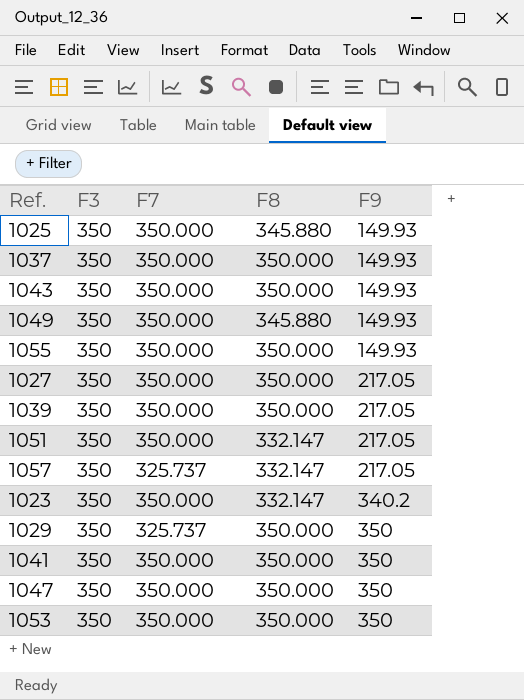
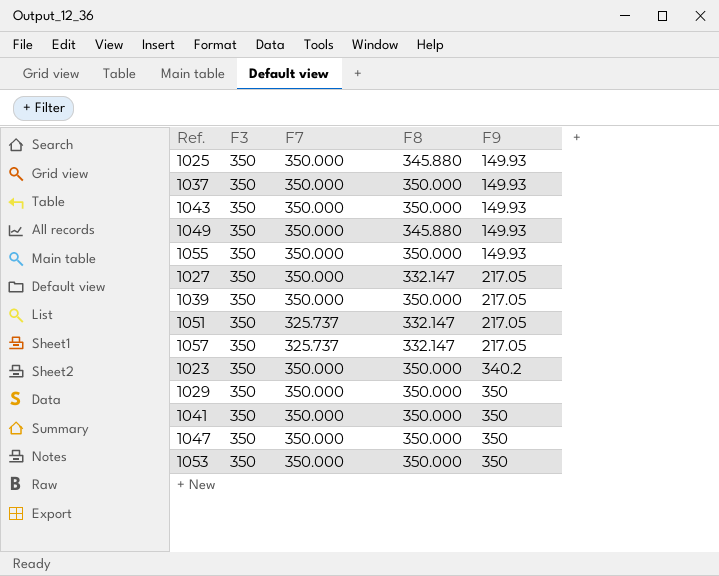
1027 | F8: 350.000 -> 332.147
1051 | F7: 350.000 -> 325.737
1023 | F8: 332.147 -> 350.000
1029 | F7: 325.737 -> 350.000

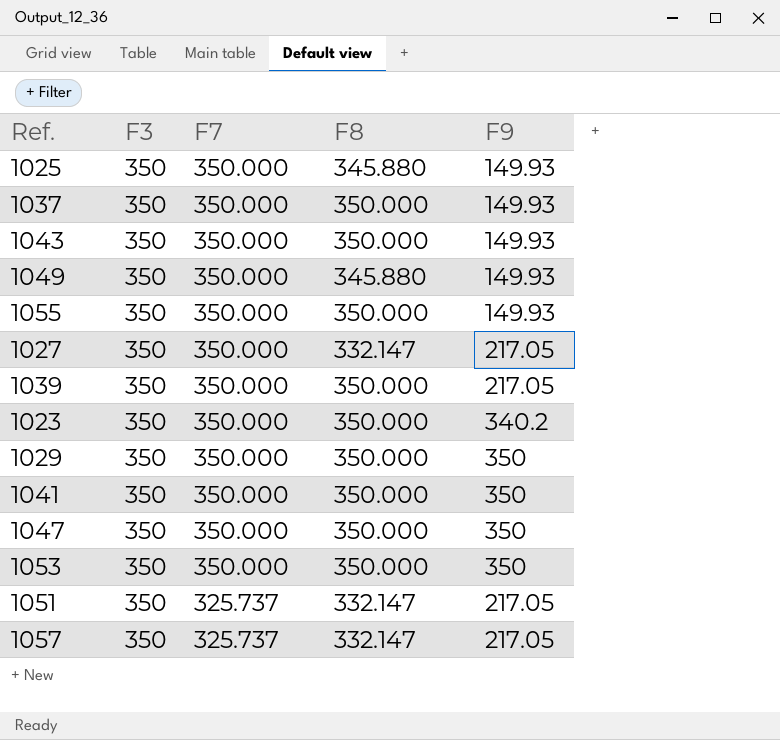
row order: F9 ascending -> F7 descending

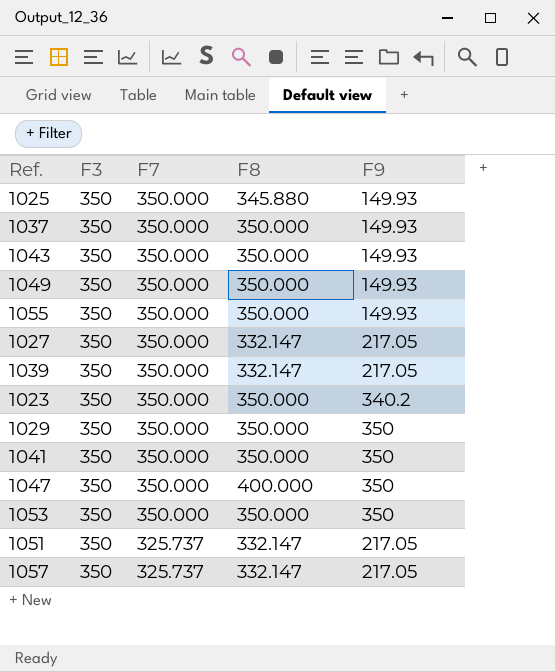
1049 | F8: 345.880 -> 350.000
1039 | F8: 350.000 -> 332.147
1047 | F8: 350.000 -> 400.000

